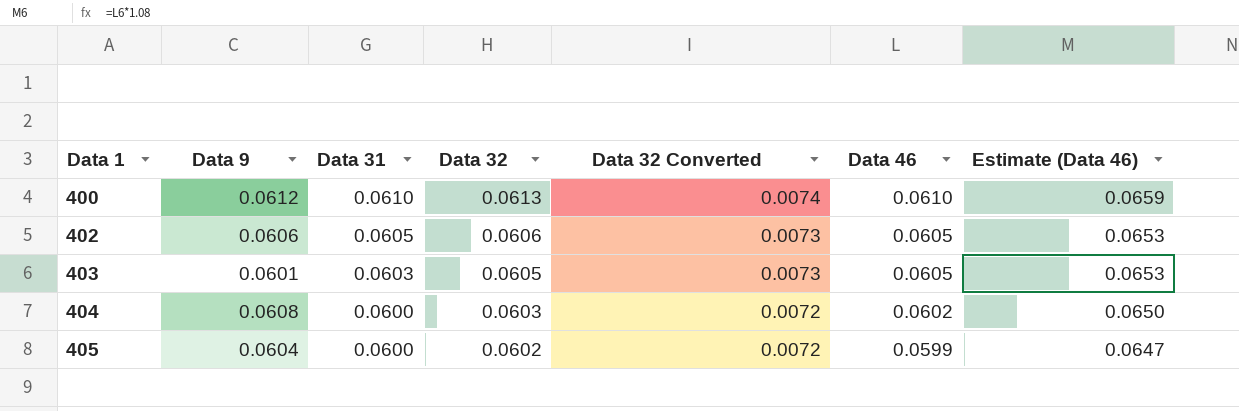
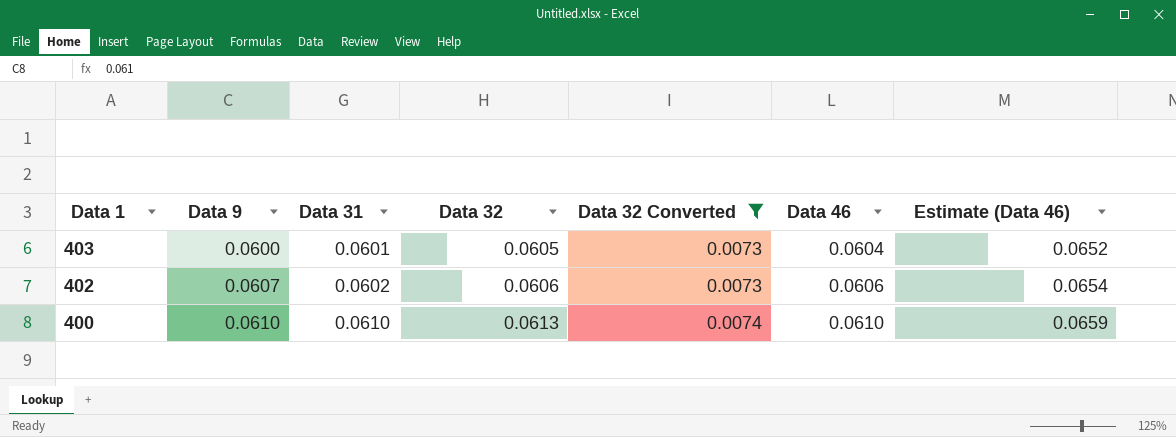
filter: none -> Data 32 Converted != 0.0072
row order: Data 1 ascending -> Data 1 descending
403 | Data 9: 0.0601 -> 0.0600
403 | Data 31: 0.0603 -> 0.0601
403 | Data 46: 0.0605 -> 0.0604
403 | Estimate (Data 46): 0.0653 -> 0.0652
402 | Data 9: 0.0606 -> 0.0607
402 | Data 31: 0.0605 -> 0.0602
402 | Data 46: 0.0605 -> 0.0606
402 | Estimate (Data 46): 0.0653 -> 0.0654
400 | Data 9: 0.0612 -> 0.0610

